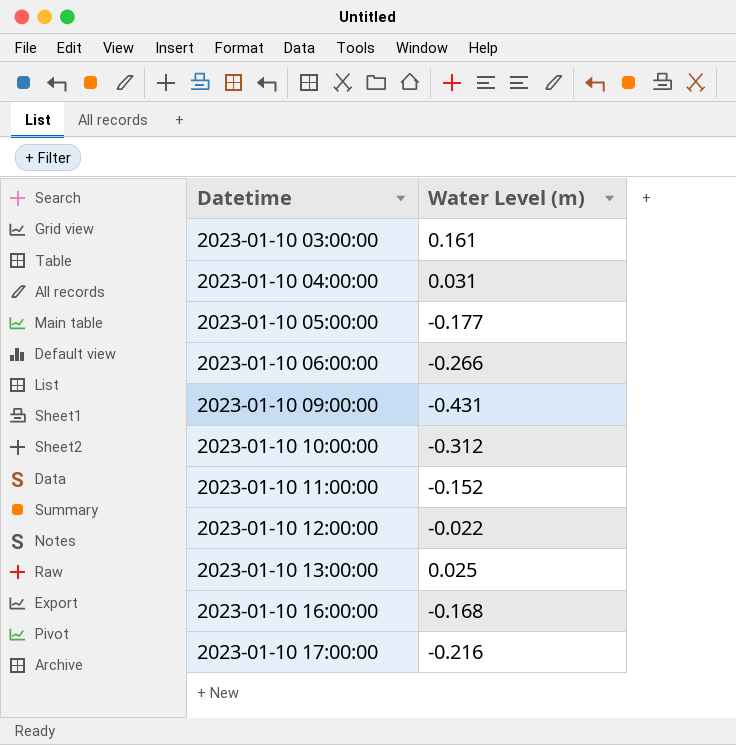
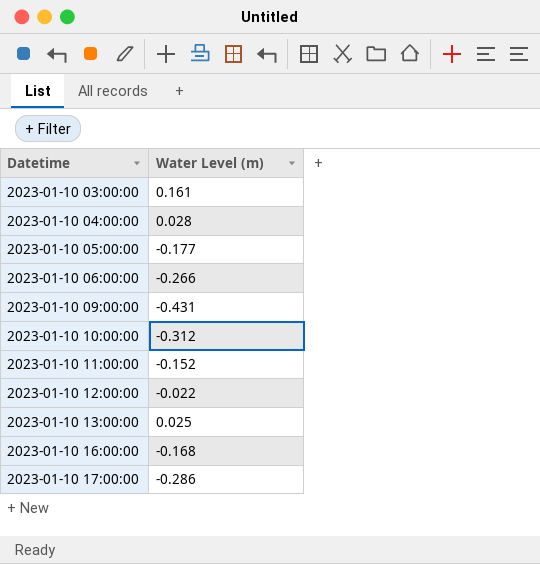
2023-01-10 04:00:00 | Water Level (m): 0.031 -> 0.028
2023-01-10 17:00:00 | Water Level (m): -0.216 -> -0.286

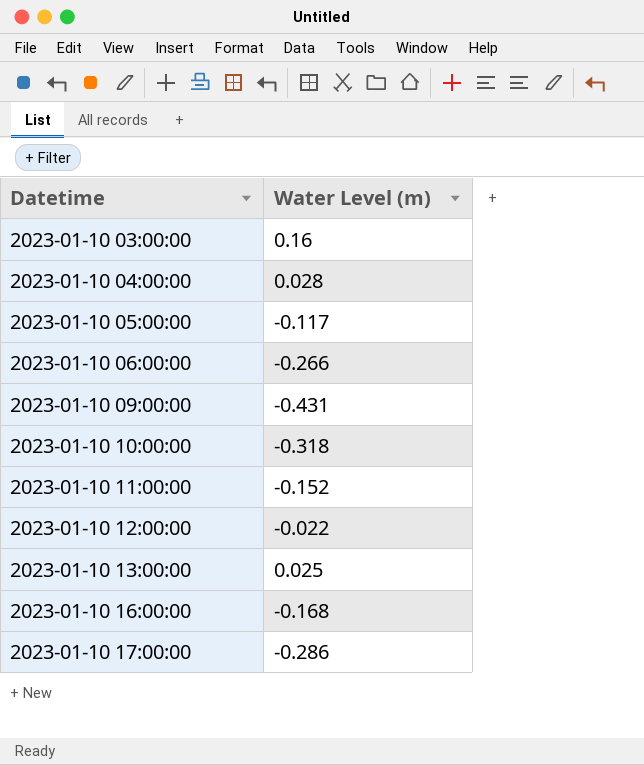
2023-01-10 03:00:00 | Water Level (m): 0.161 -> 0.16
2023-01-10 05:00:00 | Water Level (m): -0.177 -> -0.117
2023-01-10 10:00:00 | Water Level (m): -0.312 -> -0.318

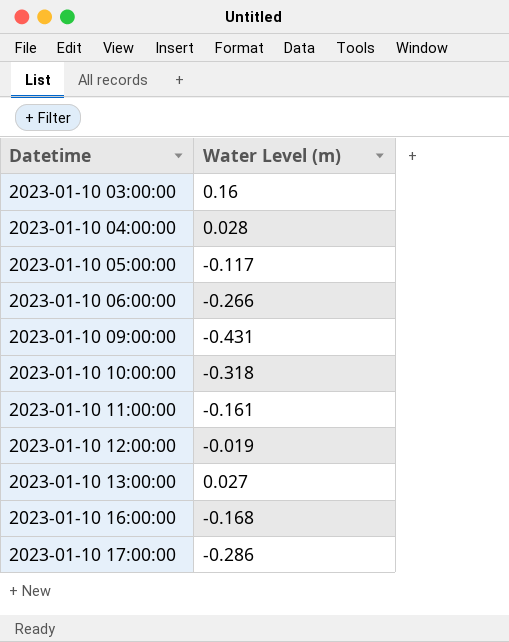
2023-01-10 11:00:00 | Water Level (m): -0.152 -> -0.161
2023-01-10 12:00:00 | Water Level (m): -0.022 -> -0.019
2023-01-10 13:00:00 | Water Level (m): 0.025 -> 0.027

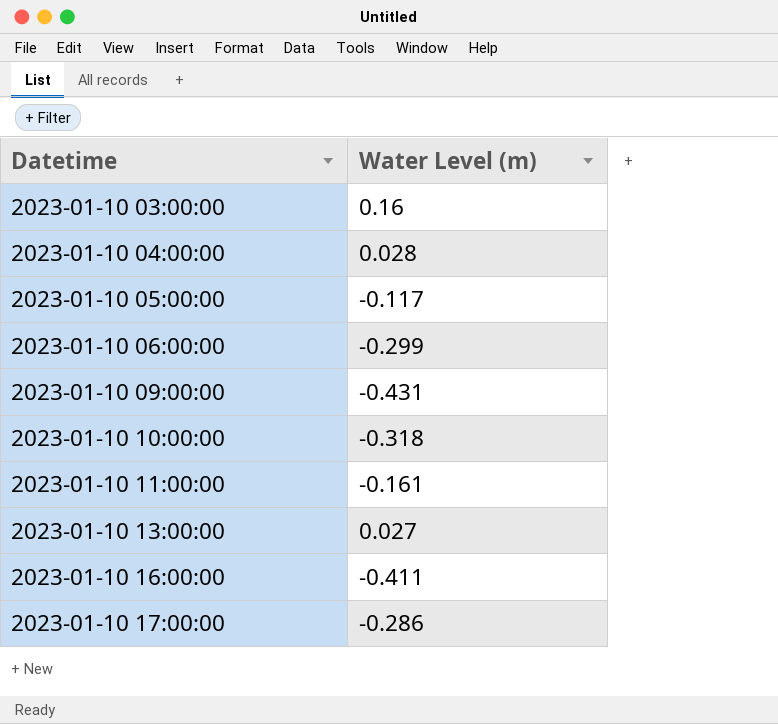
row 2023-01-10 12:00:00: -0.019 -> none
2023-01-10 06:00:00 | Water Level (m): -0.266 -> -0.299
2023-01-10 16:00:00 | Water Level (m): -0.168 -> -0.411

